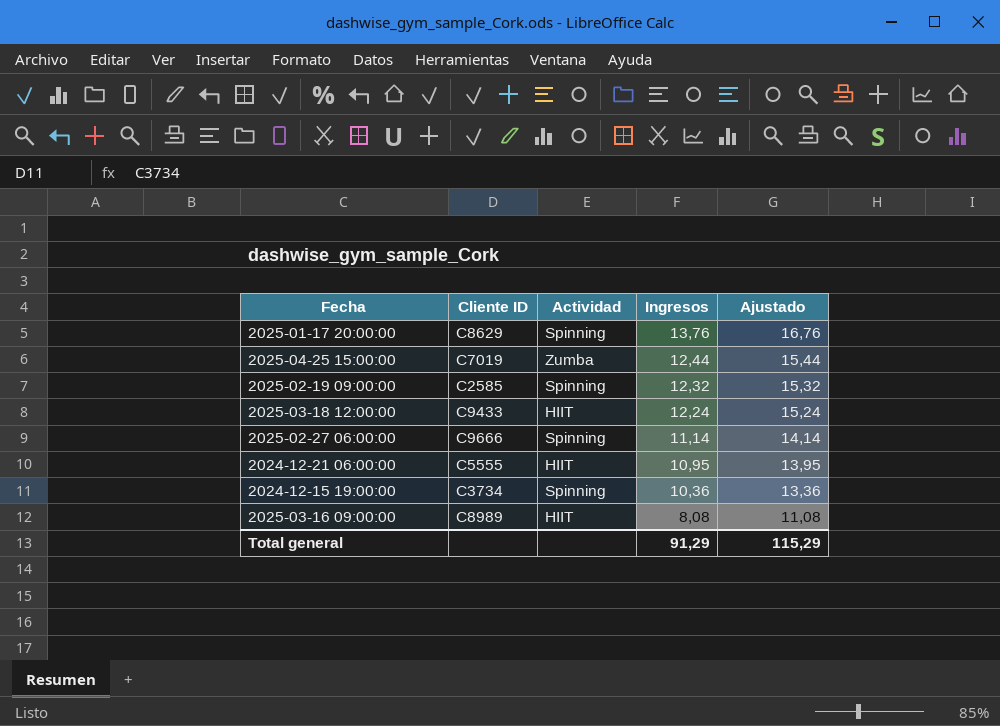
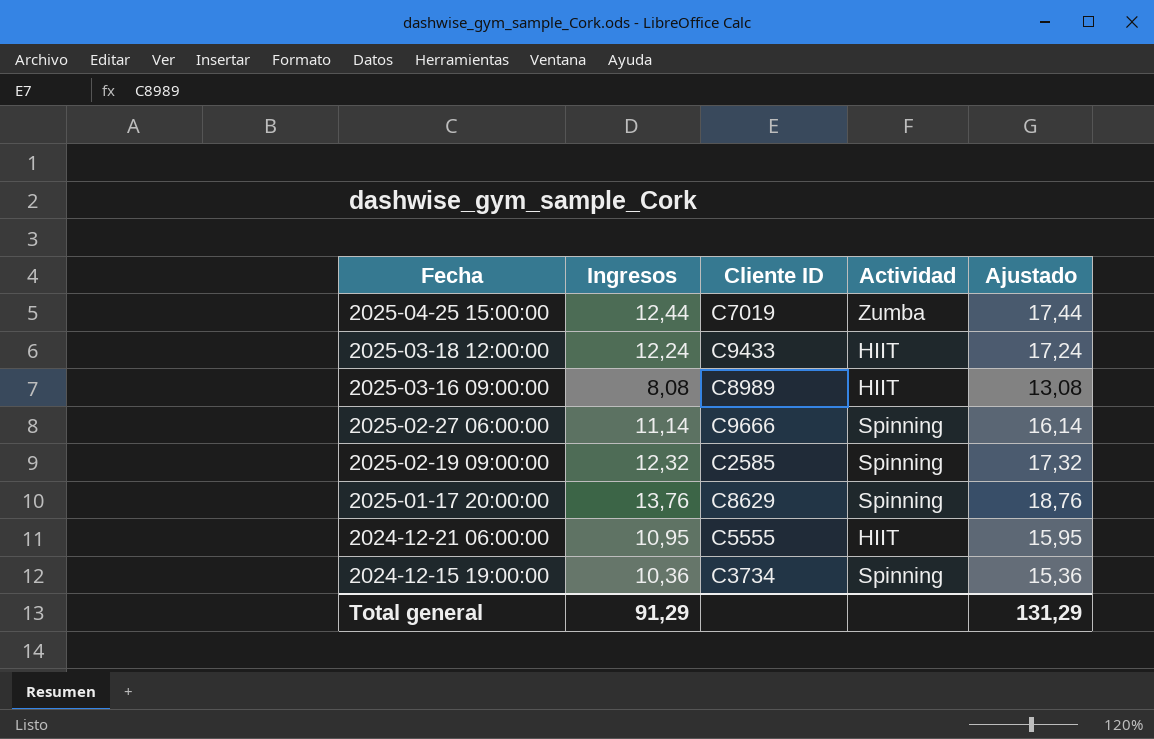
row order: Ingresos descending -> Fecha descending
column Ingresos | position: 4 -> 2
column Ajustado | formula: [Ingresos] + 3 -> [Ingresos] + 5
Total general | Ajustado: 115,29 -> 131,29

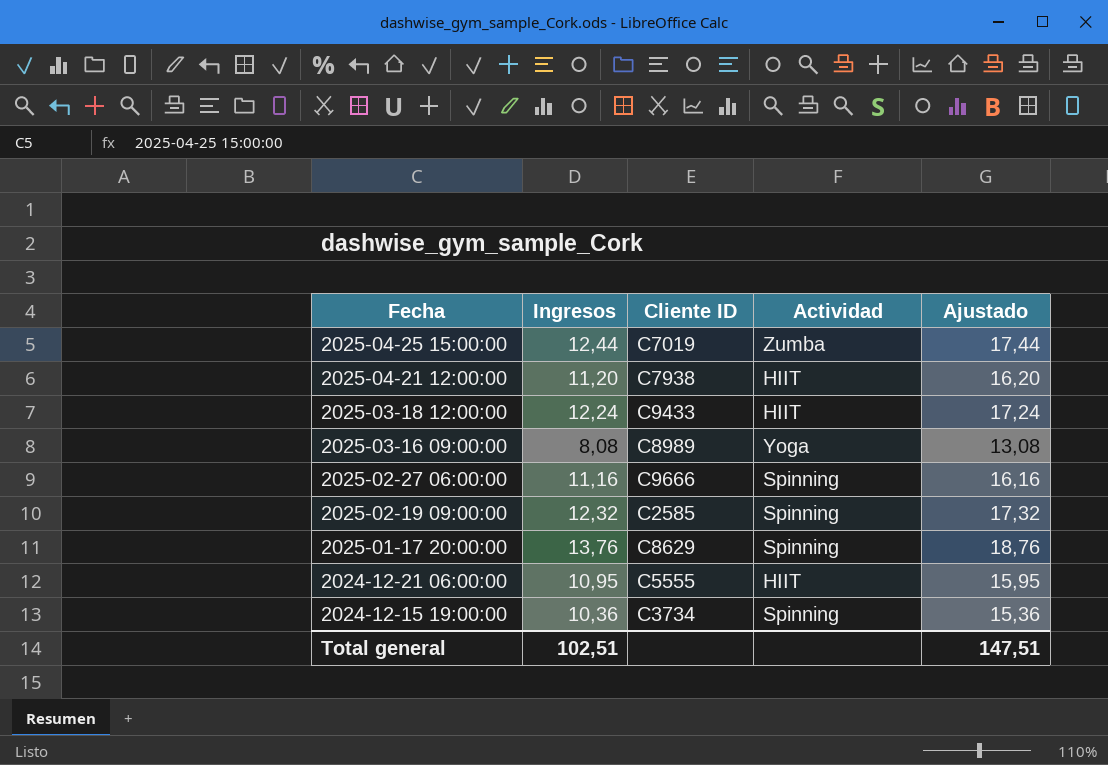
row 2025-04-21 12:00:00: none -> 11,20 | C7938 | HIIT | 16,20
2025-03-16 09:00:00 | Actividad: HIIT -> Yoga
2025-02-27 06:00:00 | Ingresos: 11,14 -> 11,16
2025-02-27 06:00:00 | Ajustado: 16,14 -> 16,16
Total general | Ingresos: 91,29 -> 102,51
Total general | Ajustado: 131,29 -> 147,51

